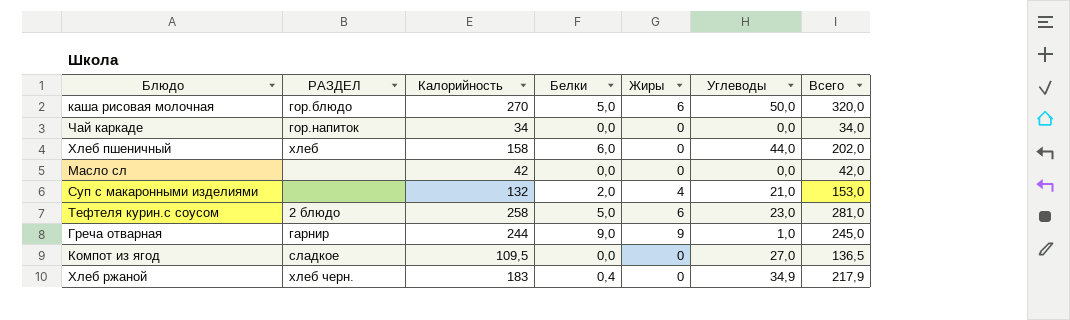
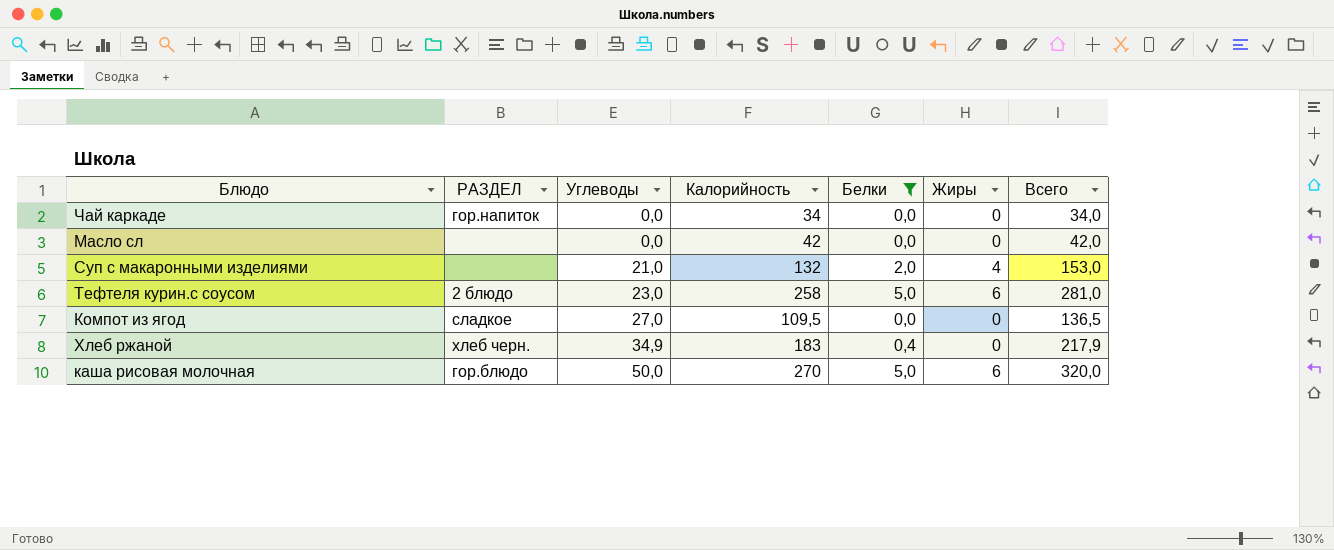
filter: none -> Белки <= 5,0
row order: none -> Углеводы ascending
column Углеводы | position: 6 -> 3

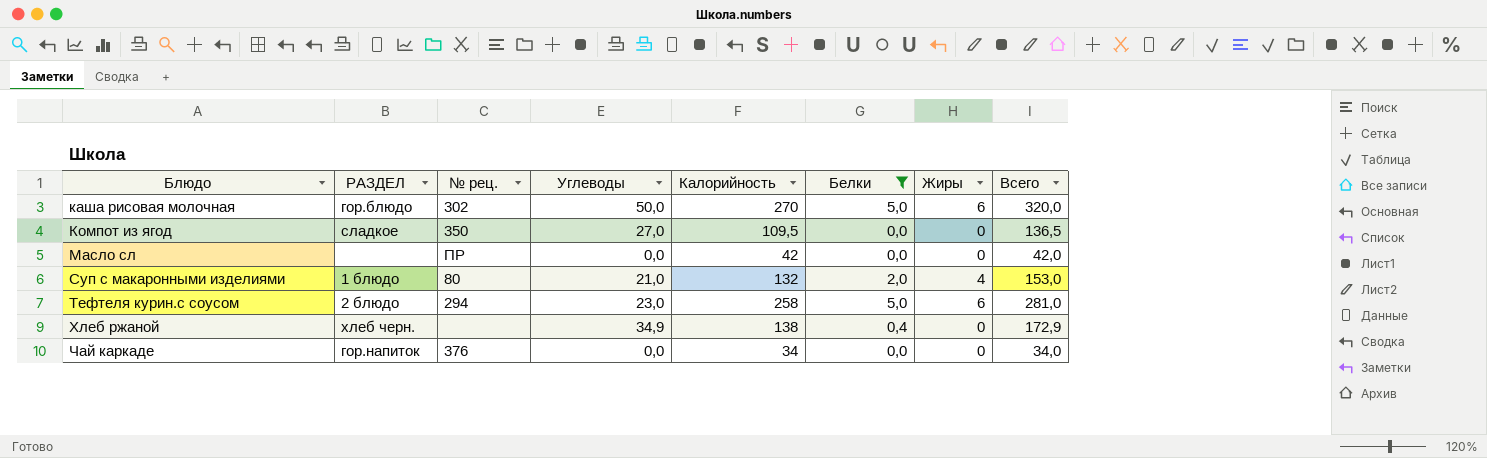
row order: Углеводы ascending -> Блюдо ascending
column № рец. | position: none -> 3
Суп с макаронными изделиями | РАЗДЕЛ: none -> 1 блюдо
Хлеб ржаной | Калорийность: 183 -> 138
Хлеб ржаной | Всего: 217,9 -> 172,9

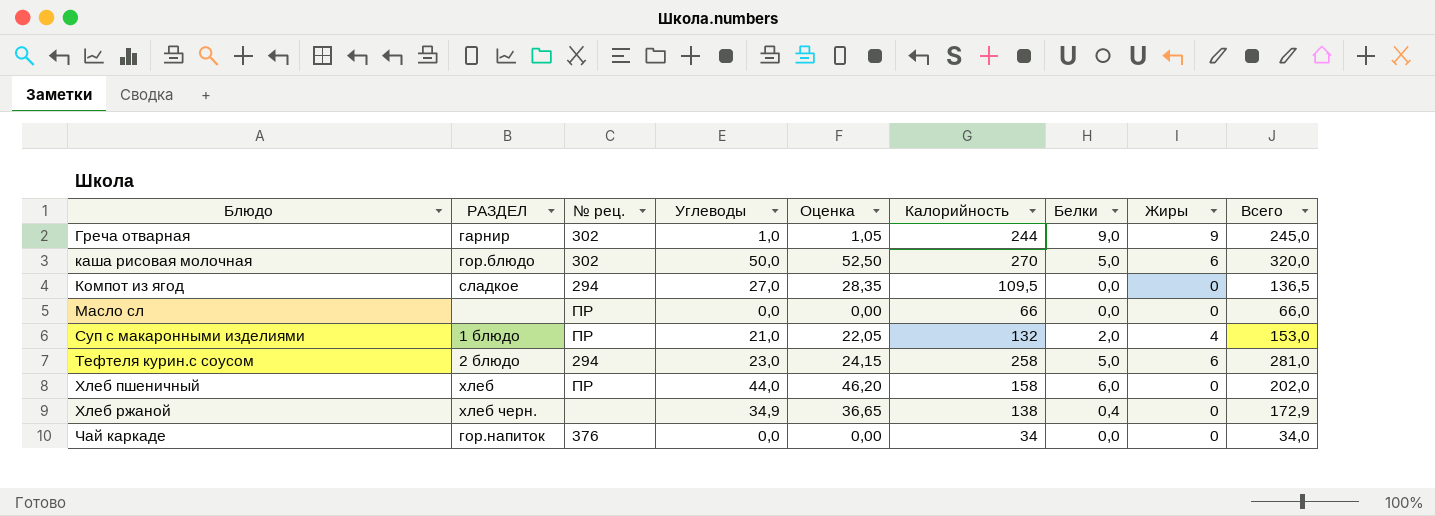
filter: Белки <= 5,0 -> none
column Оценка | formula: none -> [Углеводы] * 1,05
Компот из ягод | № рец.: 350 -> 294
Масло сл | Калорийность: 42 -> 66
Масло сл | Всего: 42,0 -> 66,0
Суп с макаронными изделиями | № рец.: 80 -> ПР

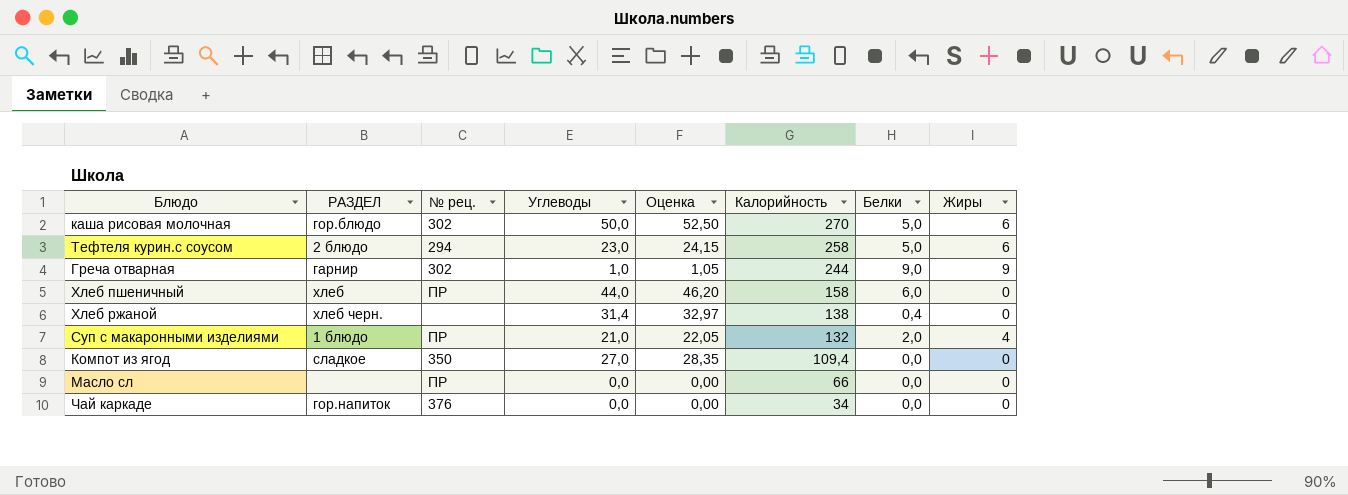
row order: Блюдо ascending -> Калорийность descending
column Всего | formula: [Углеводы] + [Калорийность] -> none
Хлеб ржаной | Углеводы: 34,9 -> 31,4
Хлеб ржаной | Оценка: 36,65 -> 32,97
Компот из ягод | № рец.: 294 -> 350
Компот из ягод | Калорийность: 109,5 -> 109,4

